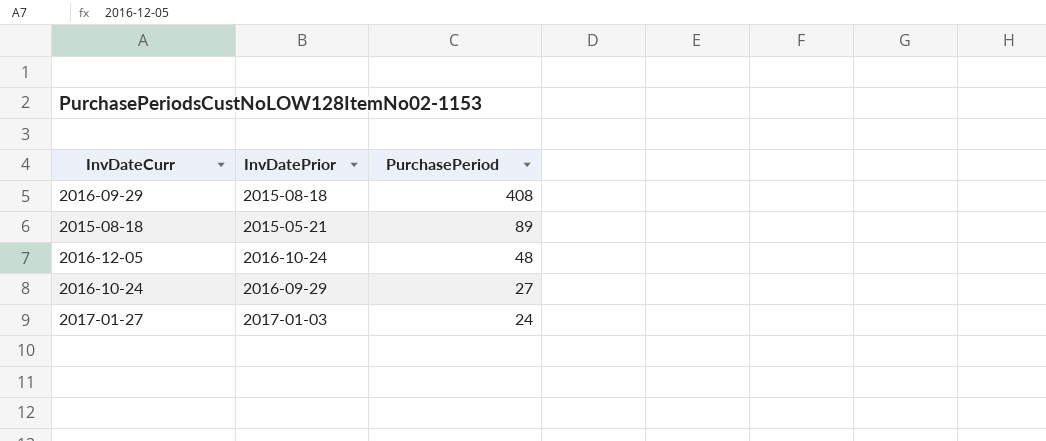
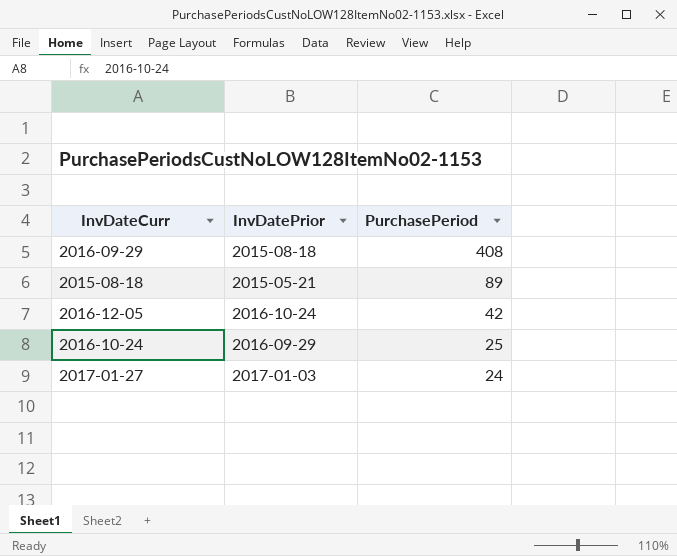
2016-12-05 | PurchasePeriod: 48 -> 42
2016-10-24 | PurchasePeriod: 27 -> 25

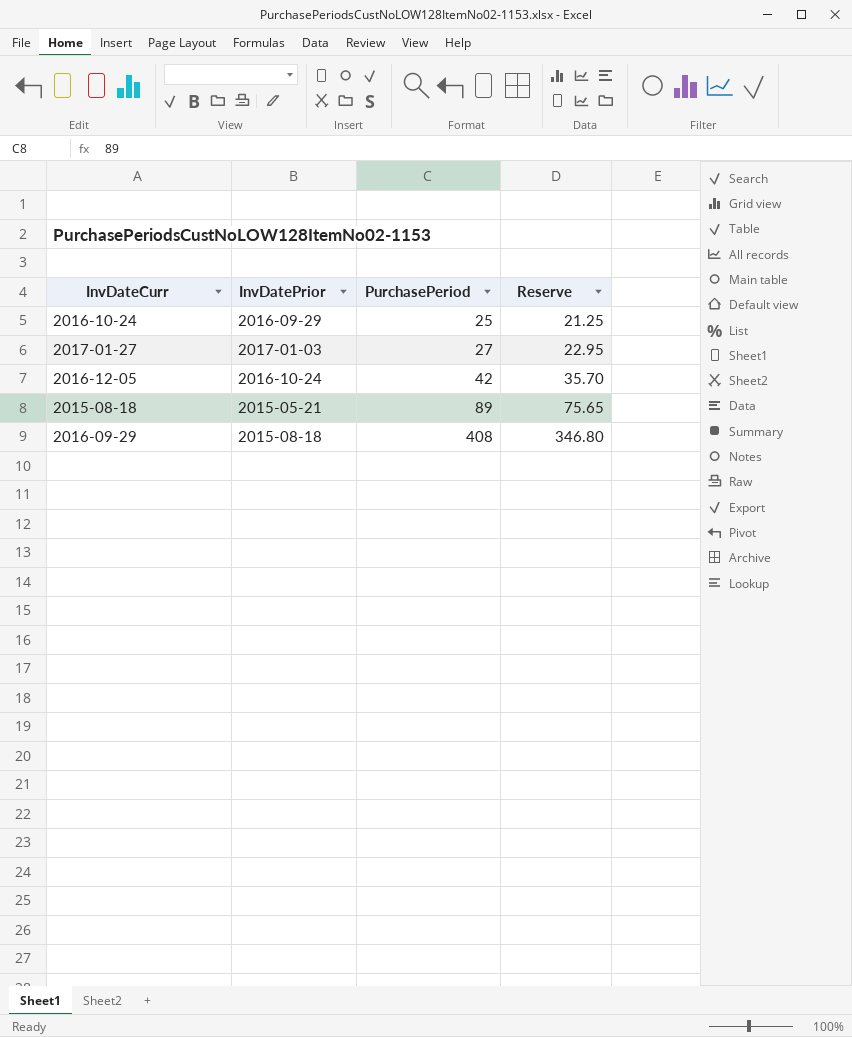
row order: PurchasePeriod descending -> PurchasePeriod ascending
column Reserve | formula: none -> [PurchasePeriod] * 0.85
2017-01-27 | PurchasePeriod: 24 -> 27

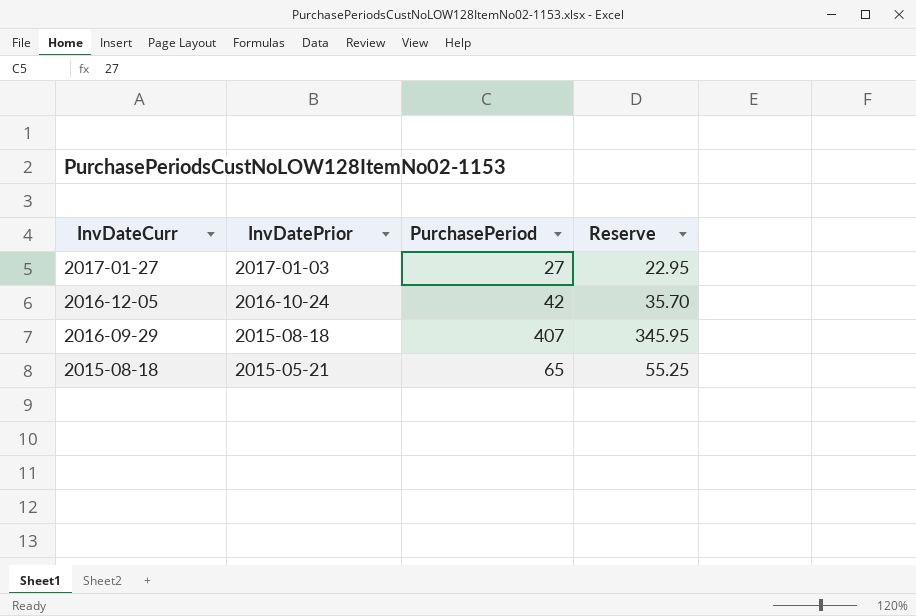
row order: PurchasePeriod ascending -> InvDateCurr descending
row 2016-10-24: 2016-09-29 | 25 | 21.25 -> none
2016-09-29 | PurchasePeriod: 408 -> 407
2016-09-29 | Reserve: 346.80 -> 345.95
2015-08-18 | PurchasePeriod: 89 -> 65
2015-08-18 | Reserve: 75.65 -> 55.25

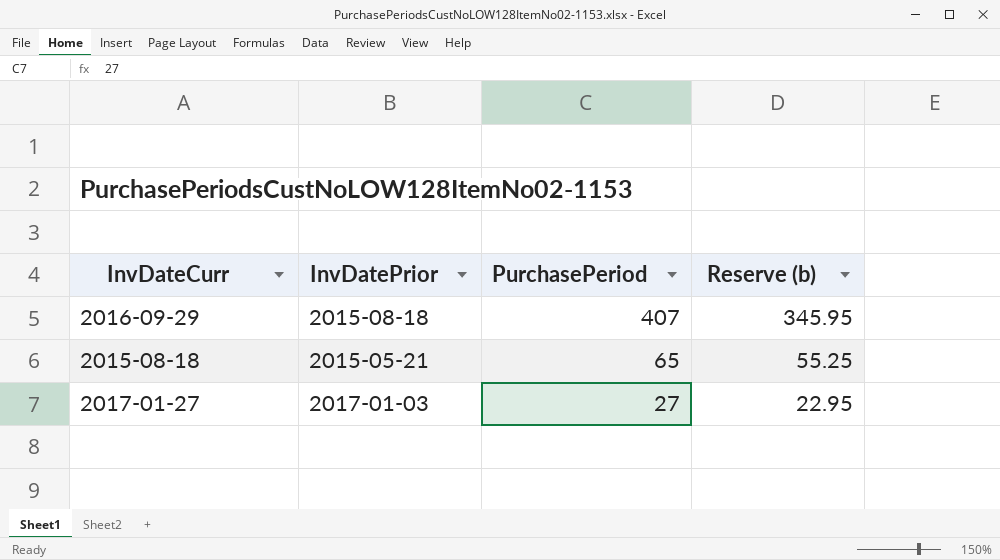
row order: InvDateCurr descending -> PurchasePeriod descending
column name: Reserve -> Reserve (b)
row 2016-12-05: 2016-10-24 | 42 | 35.70 -> none

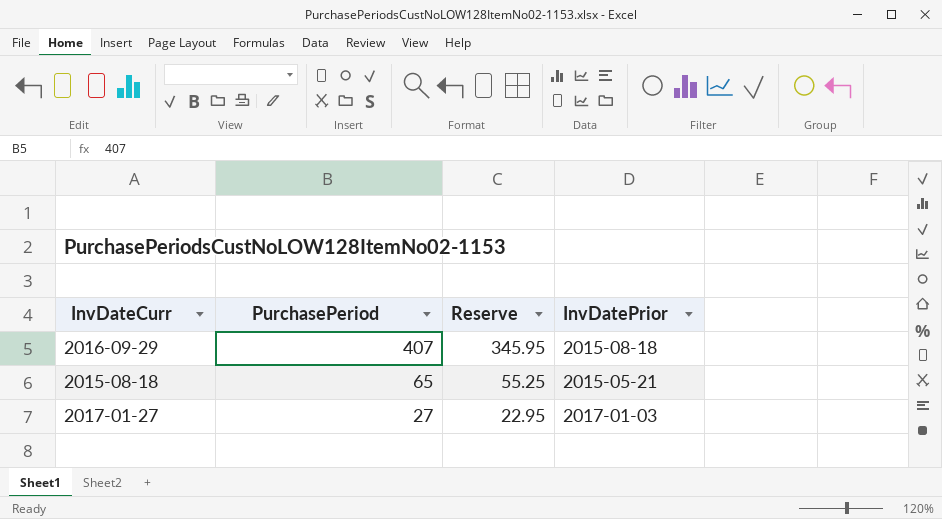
column name: Reserve (b) -> Reserve
column InvDatePrior | position: 2 -> 4

